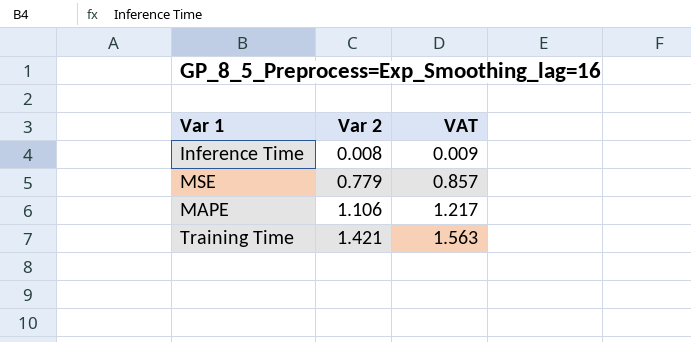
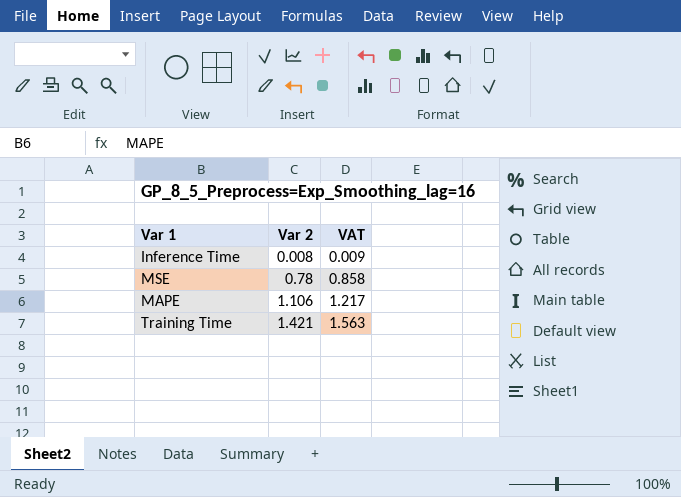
MSE | Var 2: 0.779 -> 0.78
MSE | VAT: 0.857 -> 0.858

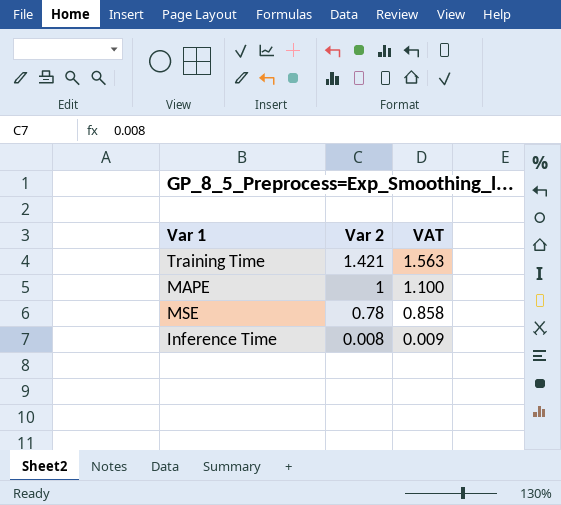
row order: Var 2 ascending -> Var 2 descending
MAPE | Var 2: 1.106 -> 1
MAPE | VAT: 1.217 -> 1.100

